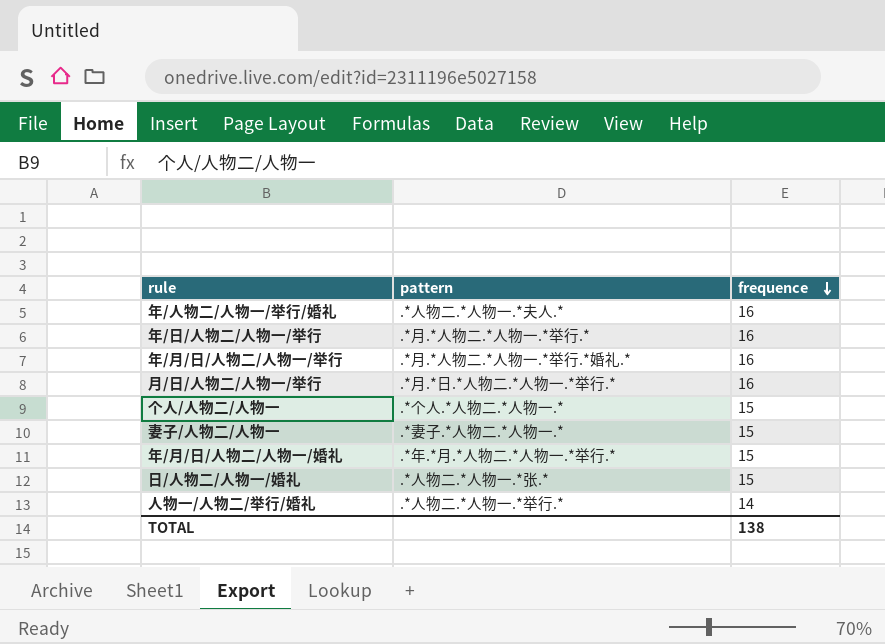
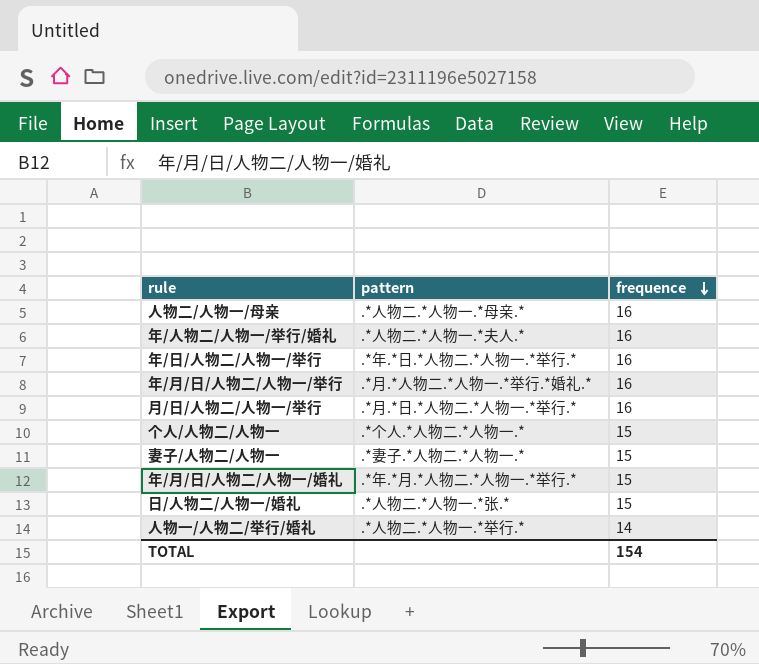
row 人物二/人物一/母亲: none -> .*人物二.*人物一.*母亲.* | 16
年/日/人物二/人物一/举行 | pattern: .*月.*人物二.*人物一.*举行.* -> .*年.*日.*人物二.*人物一.*举行.*
TOTAL | frequence: 138 -> 154

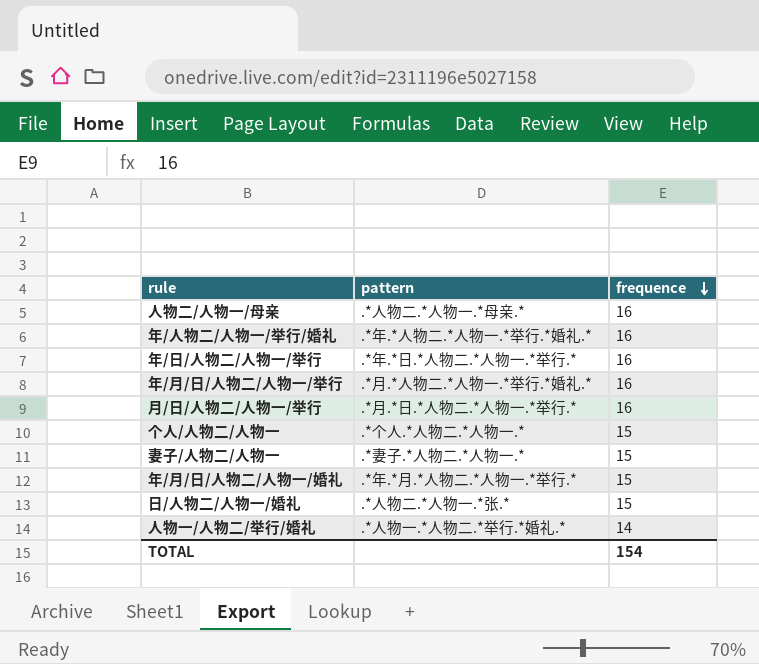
年/人物二/人物一/举行/婚礼 | pattern: .*人物二.*人物一.*夫人.* -> .*年.*人物二.*人物一.*举行.*婚礼.*
人物一/人物二/举行/婚礼 | pattern: .*人物二.*人物一.*举行.* -> .*人物一.*人物二.*举行.*婚礼.*

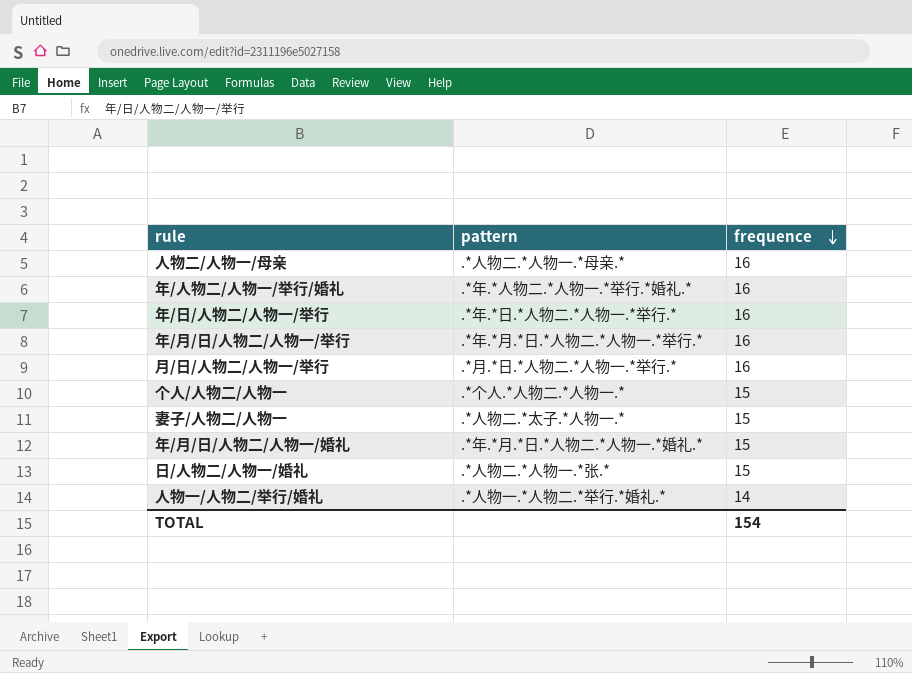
年/月/日/人物二/人物一/举行 | pattern: .*月.*人物二.*人物一.*举行.*婚礼.* -> .*年.*月.*日.*人物二.*人物一.*举行.*
妻子/人物二/人物一 | pattern: .*妻子.*人物二.*人物一.* -> .*人物二.*太子.*人物一.*
年/月/日/人物二/人物一/婚礼 | pattern: .*年.*月.*人物二.*人物一.*举行.* -> .*年.*月.*日.*人物二.*人物一.*婚礼.*

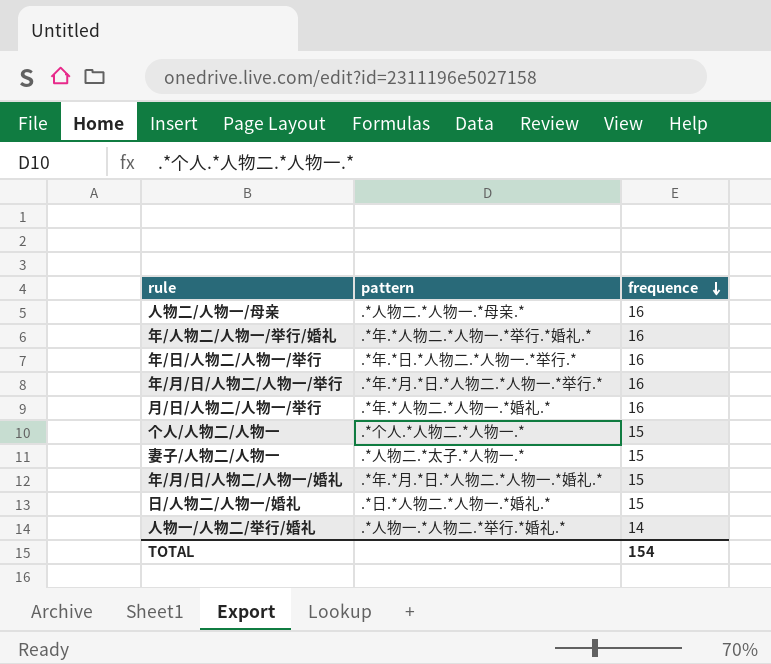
月/日/人物二/人物一/举行 | pattern: .*月.*日.*人物二.*人物一.*举行.* -> .*年.*人物二.*人物一.*婚礼.*
日/人物二/人物一/婚礼 | pattern: .*人物二.*人物一.*张.* -> .*日.*人物二.*人物一.*婚礼.*

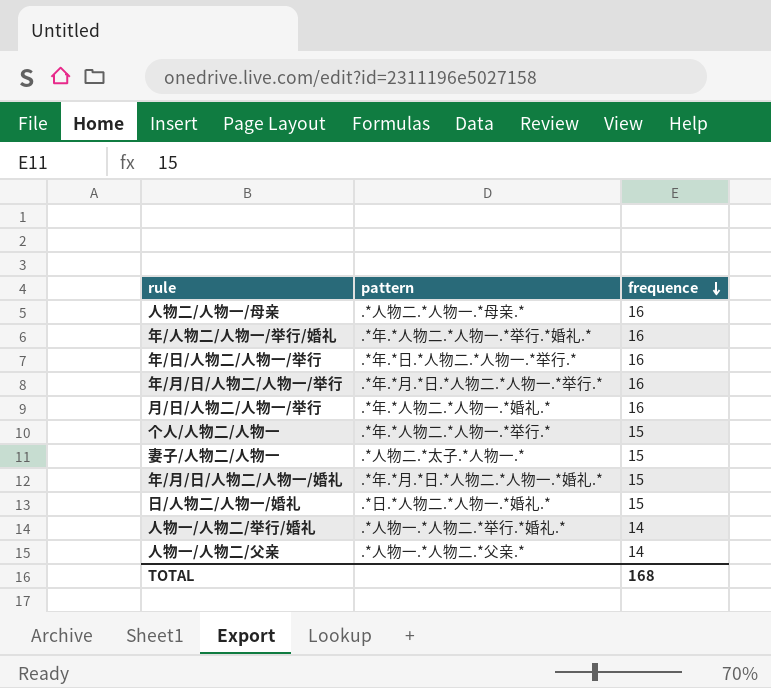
个人/人物二/人物一 | pattern: .*个人.*人物二.*人物一.* -> .*年.*人物二.*人物一.*举行.*
row 人物一/人物二/父亲: none -> .*人物一.*人物二.*父亲.* | 14
TOTAL | frequence: 154 -> 168

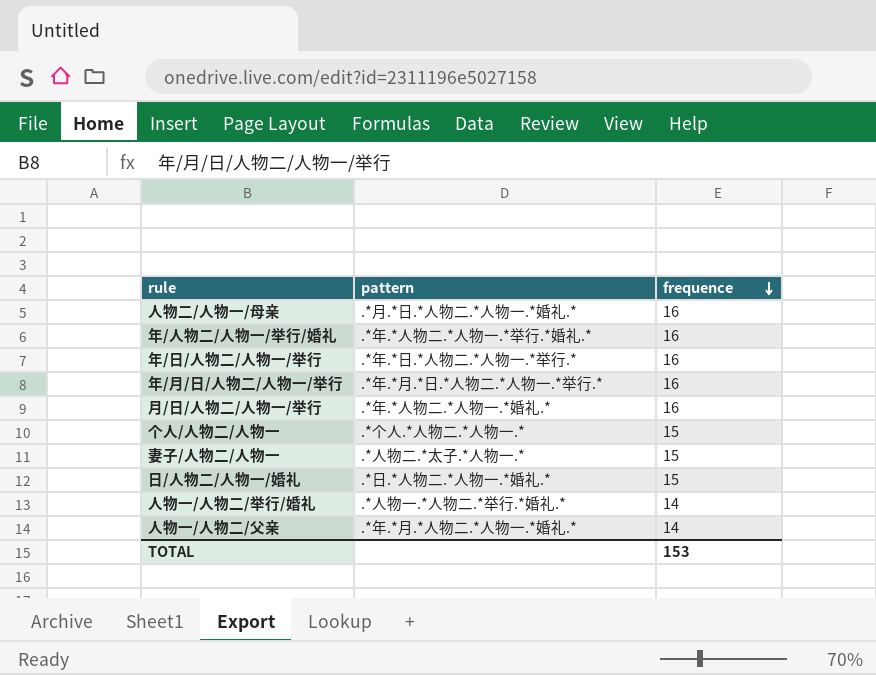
row 年/月/日/人物二/人物一/婚礼: .*年.*月.*日.*人物二.*人物一.*婚礼.* | 15 -> none
人物二/人物一/母亲 | pattern: .*人物二.*人物一.*母亲.* -> .*月.*日.*人物二.*人物一.*婚礼.*
个人/人物二/人物一 | pattern: .*年.*人物二.*人物一.*举行.* -> .*个人.*人物二.*人物一.*
人物一/人物二/父亲 | pattern: .*人物一.*人物二.*父亲.* -> .*年.*月.*人物二.*人物一.*婚礼.*
TOTAL | frequence: 168 -> 153

